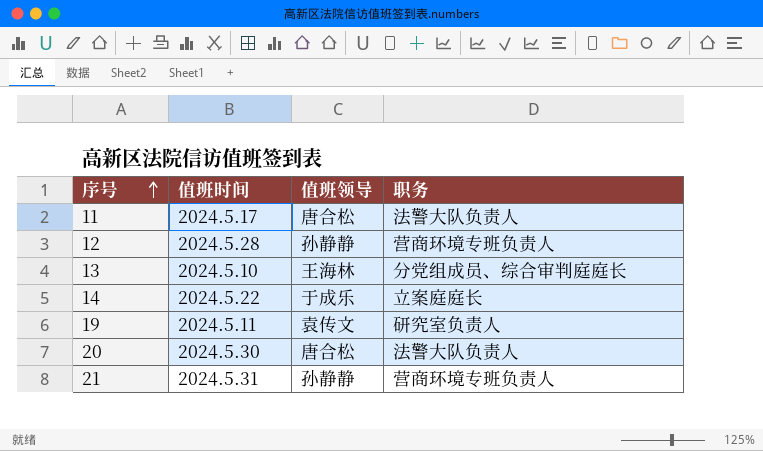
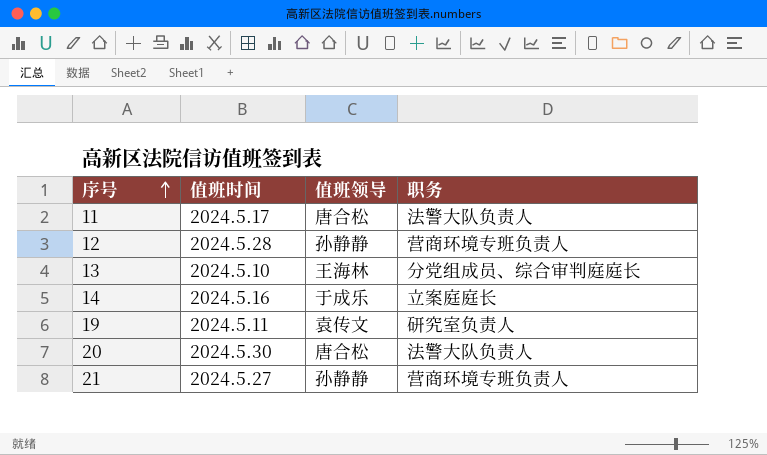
14 | 值班时间: 2024.5.22 -> 2024.5.16
21 | 值班时间: 2024.5.31 -> 2024.5.27

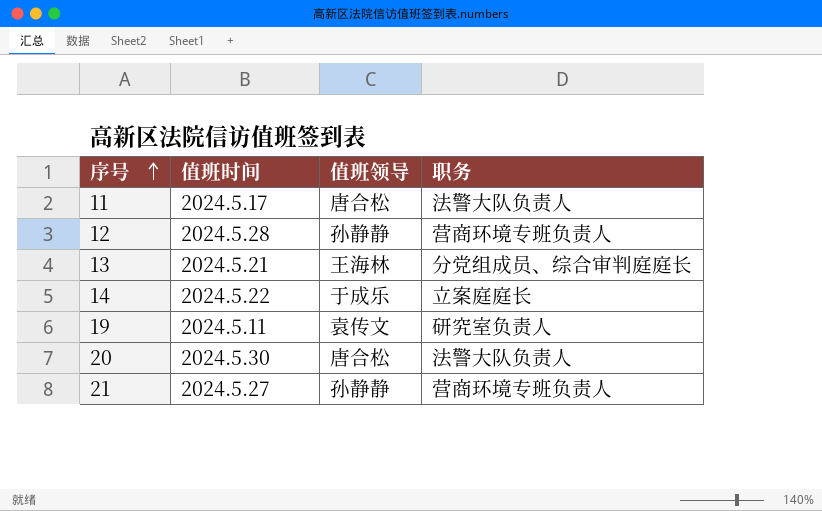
13 | 值班时间: 2024.5.10 -> 2024.5.21
14 | 值班时间: 2024.5.16 -> 2024.5.22

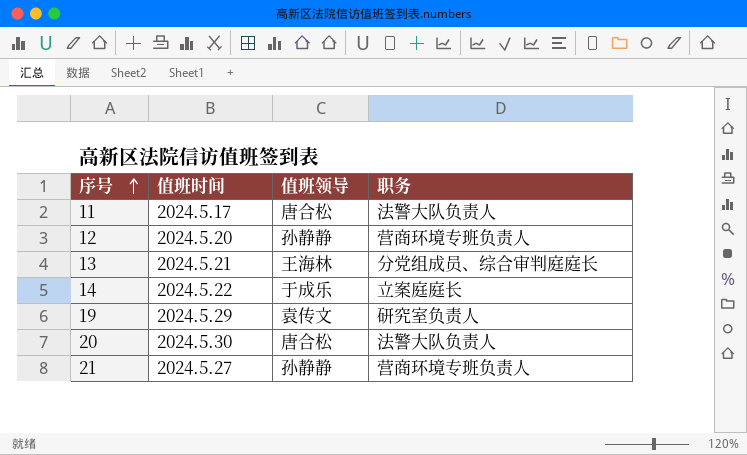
12 | 值班时间: 2024.5.28 -> 2024.5.20
19 | 值班时间: 2024.5.11 -> 2024.5.29

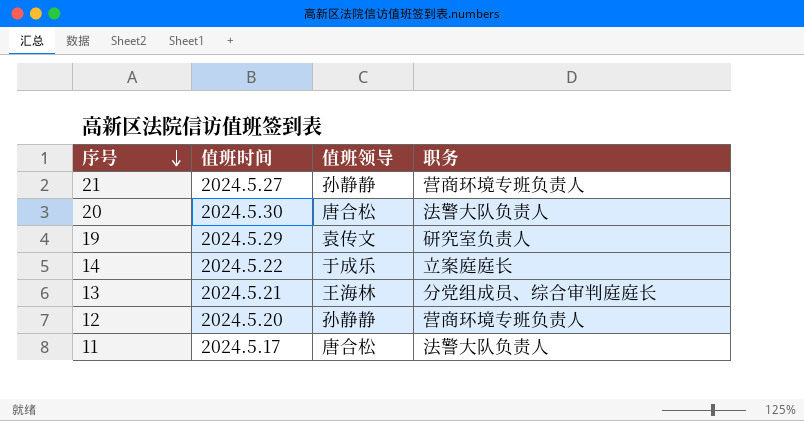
row order: 序号 ascending -> 序号 descending

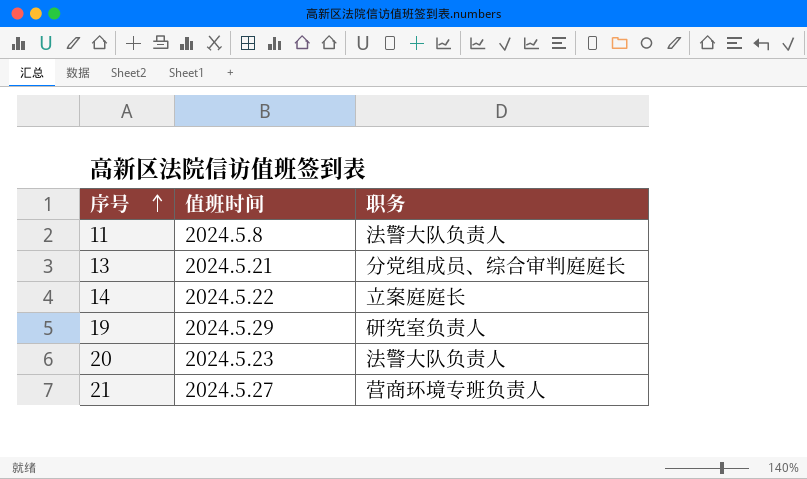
row order: 序号 descending -> 序号 ascending
column 值班领导 | position: 3 -> none
row 12: 2024.5.20 | 孙静静 | 营商环境专班负责人 -> none
11 | 值班时间: 2024.5.17 -> 2024.5.8
20 | 值班时间: 2024.5.30 -> 2024.5.23

